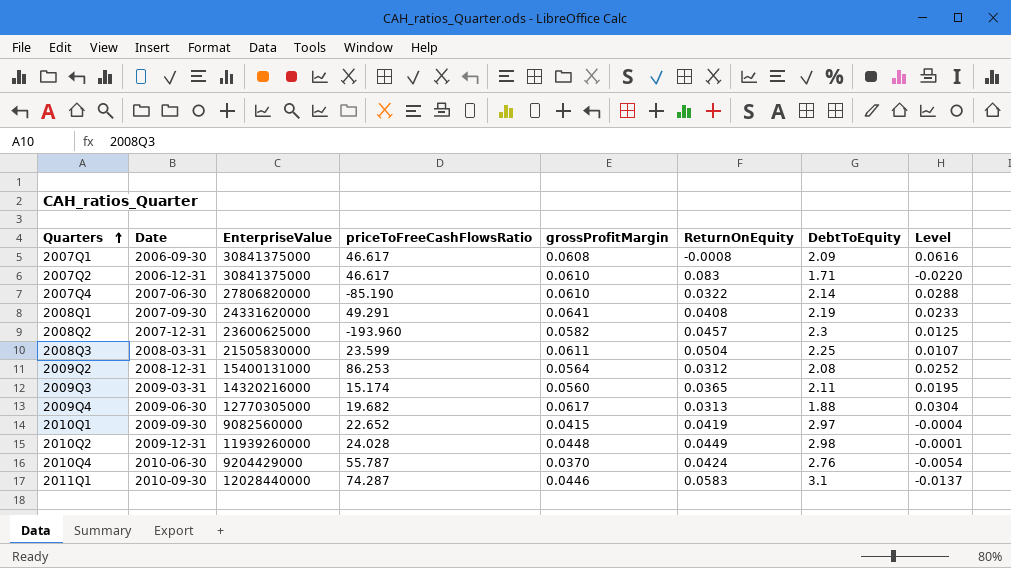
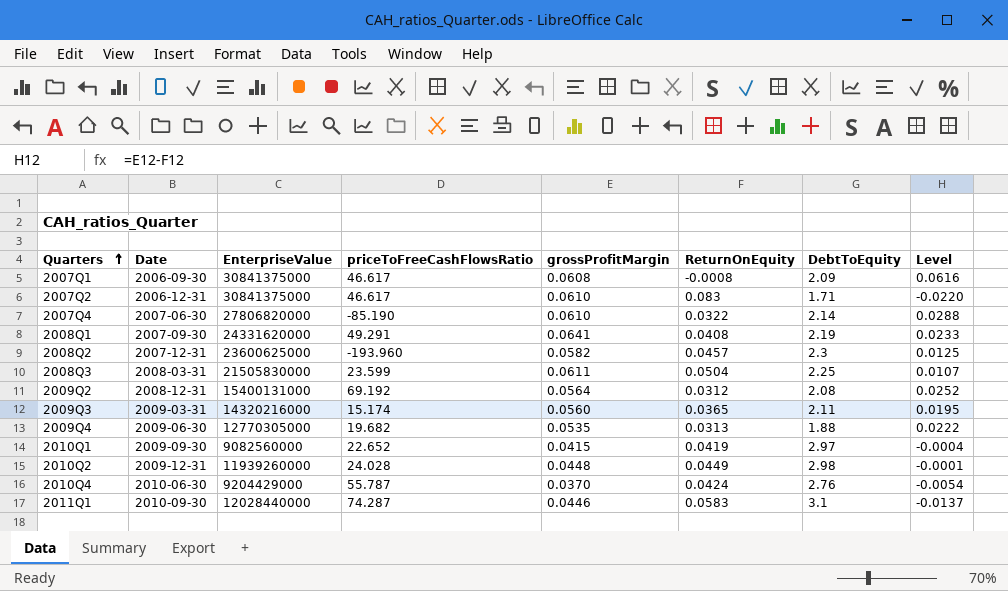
2009Q2 | priceToFreeCashFlowsRatio: 86.253 -> 69.192
2009Q4 | grossProfitMargin: 0.0617 -> 0.0535
2009Q4 | Level: 0.0304 -> 0.0222

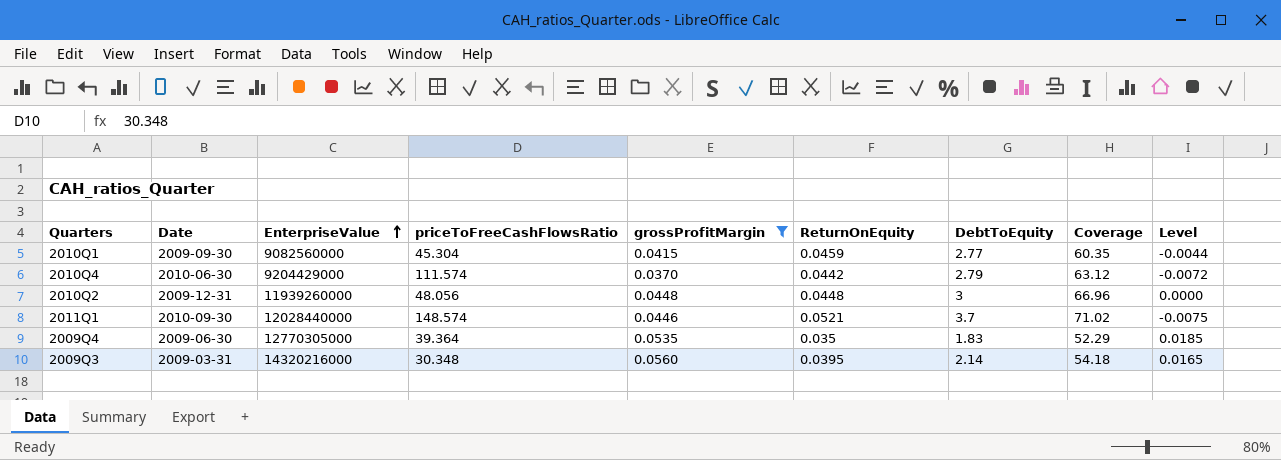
filter: none -> grossProfitMargin <= 0.0560
row order: Quarters ascending -> EnterpriseValue ascending
column Coverage | formula: none -> [DebtToEquity] / [ReturnOnEquity]
2010Q1 | priceToFreeCashFlowsRatio: 22.652 -> 45.304
2010Q1 | ReturnOnEquity: 0.0419 -> 0.0459
2010Q1 | DebtToEquity: 2.97 -> 2.77
2010Q1 | Level: -0.0004 -> -0.0044
2010Q4 | priceToFreeCashFlowsRatio: 55.787 -> 111.574
2010Q4 | ReturnOnEquity: 0.0424 -> 0.0442
2010Q4 | DebtToEquity: 2.76 -> 2.79
2010Q4 | Level: -0.0054 -> -0.0072
2010Q2 | priceToFreeCashFlowsRatio: 24.028 -> 48.056
2010Q2 | ReturnOnEquity: 0.0449 -> 0.0448
2010Q2 | DebtToEquity: 2.98 -> 3
2010Q2 | Level: -0.0001 -> 0.0000
2011Q1 | priceToFreeCashFlowsRatio: 74.287 -> 148.574
2011Q1 | ReturnOnEquity: 0.0583 -> 0.0521
2011Q1 | DebtToEquity: 3.1 -> 3.7
2011Q1 | Level: -0.0137 -> -0.0075
2009Q4 | priceToFreeCashFlowsRatio: 19.682 -> 39.364
2009Q4 | ReturnOnEquity: 0.0313 -> 0.035
2009Q4 | DebtToEquity: 1.88 -> 1.83
2009Q4 | Level: 0.0222 -> 0.0185
2009Q3 | priceToFreeCashFlowsRatio: 15.174 -> 30.348
2009Q3 | ReturnOnEquity: 0.0365 -> 0.0395
2009Q3 | DebtToEquity: 2.11 -> 2.14
2009Q3 | Level: 0.0195 -> 0.0165

